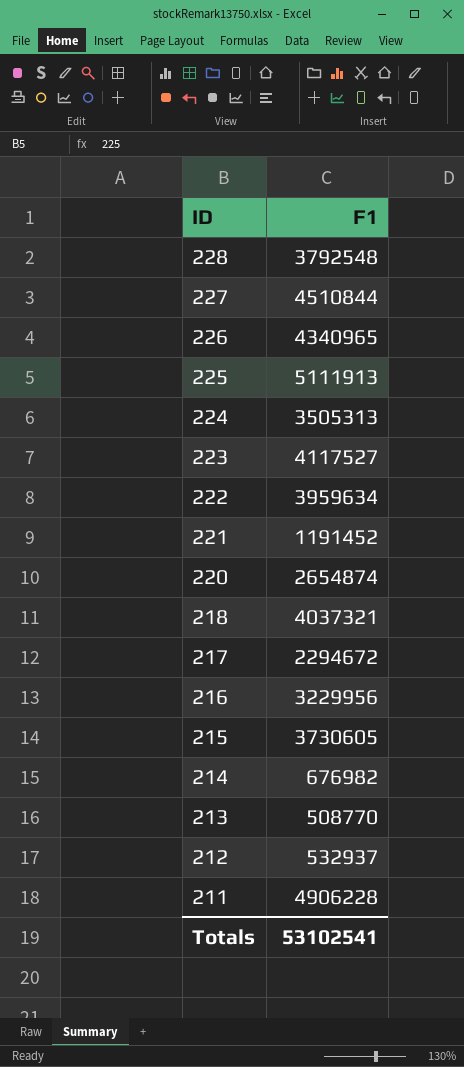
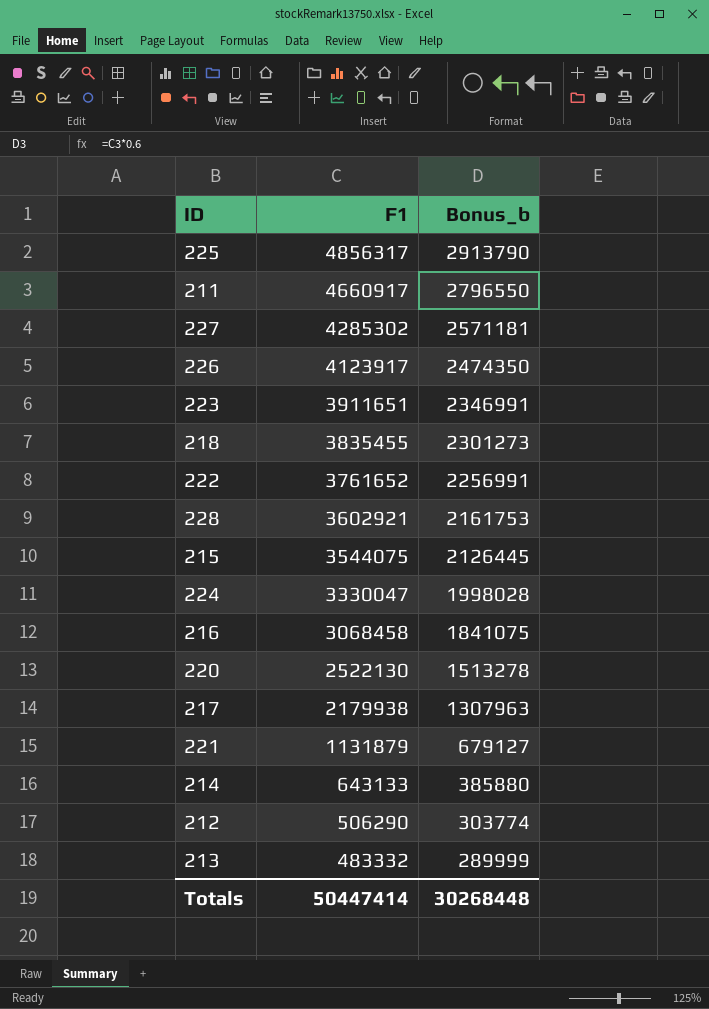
row order: ID descending -> F1 descending
column Bonus_b | formula: none -> [F1] * 0.6
225 | F1: 5111913 -> 4856317
211 | F1: 4906228 -> 4660917
227 | F1: 4510844 -> 4285302
226 | F1: 4340965 -> 4123917
223 | F1: 4117527 -> 3911651
218 | F1: 4037321 -> 3835455
222 | F1: 3959634 -> 3761652
228 | F1: 3792548 -> 3602921
215 | F1: 3730605 -> 3544075
224 | F1: 3505313 -> 3330047
216 | F1: 3229956 -> 3068458
220 | F1: 2654874 -> 2522130
217 | F1: 2294672 -> 2179938
221 | F1: 1191452 -> 1131879
214 | F1: 676982 -> 643133
212 | F1: 532937 -> 506290
213 | F1: 508770 -> 483332
Totals | F1: 53102541 -> 50447414

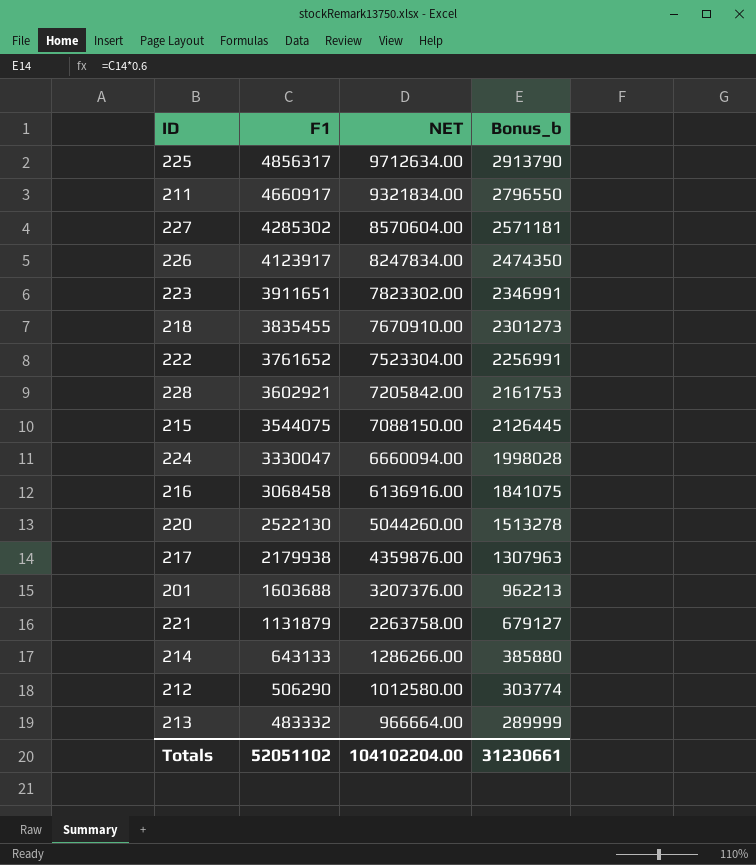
column NET | formula: none -> [F1] * 2
row 201: none -> 1603688 | 3207376.00 | 962213
Totals | F1: 50447414 -> 52051102
Totals | Bonus_b: 30268448 -> 31230661

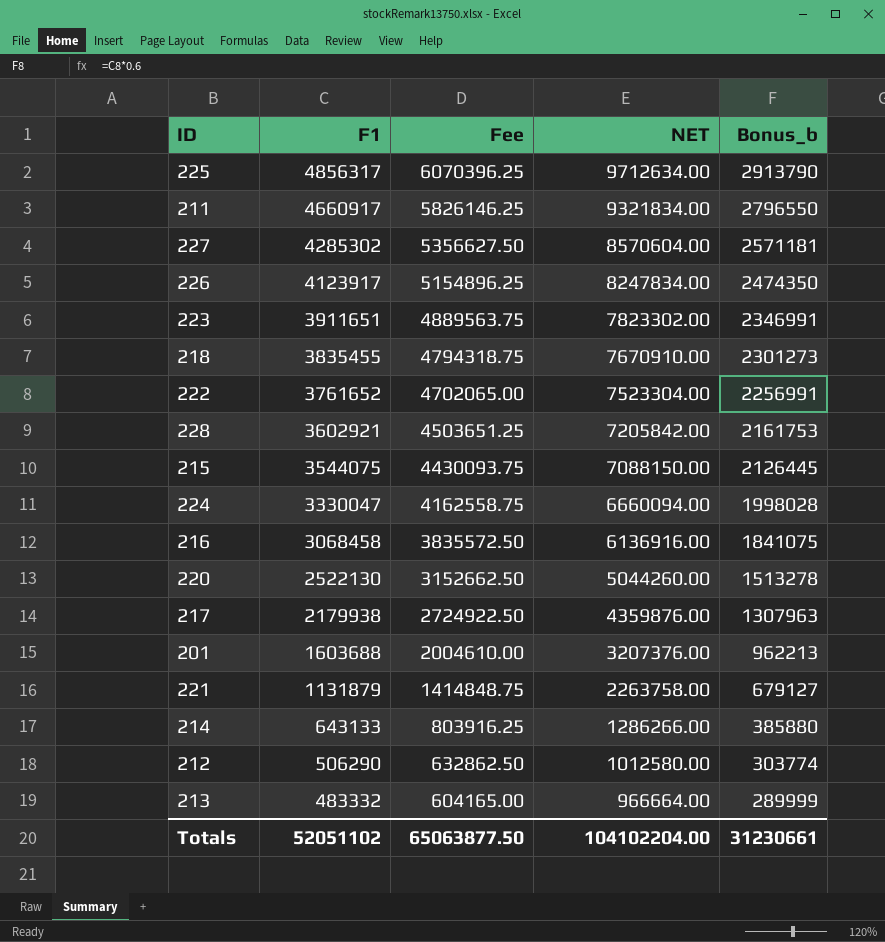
column Fee | formula: none -> [F1] * 1.25

